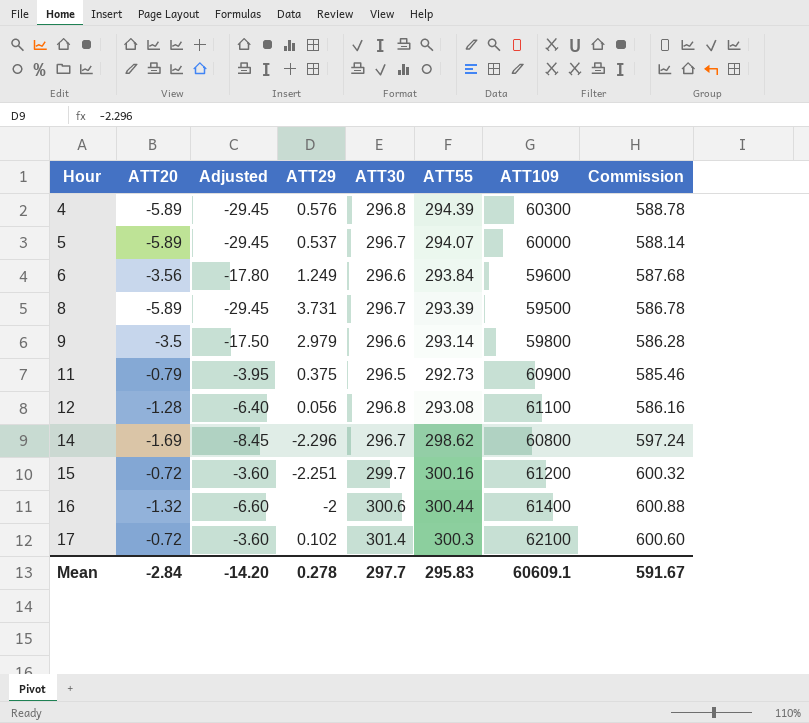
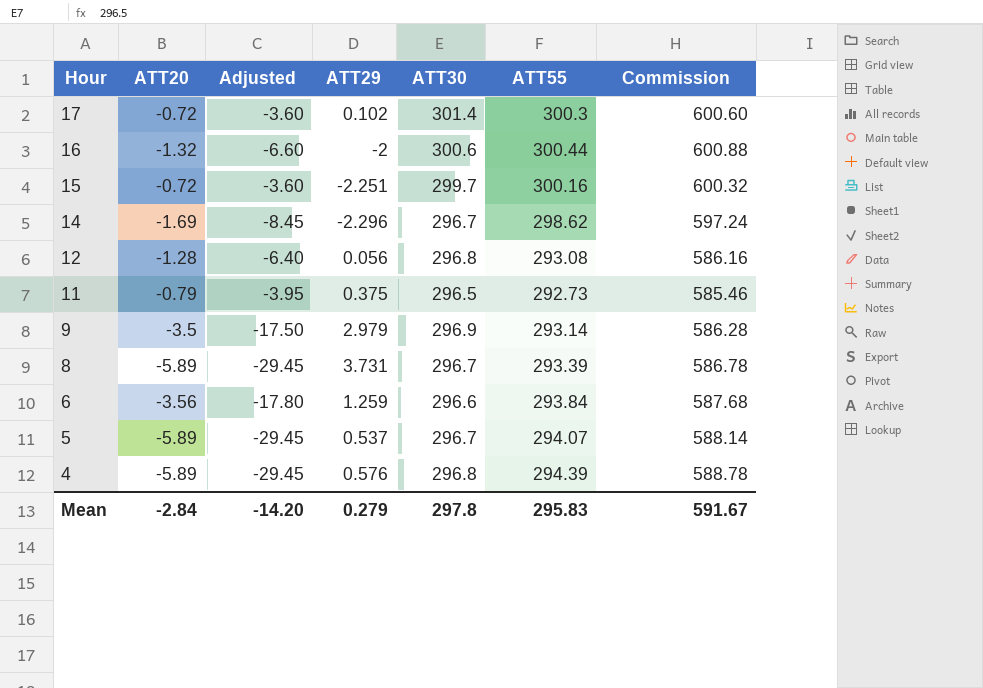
row order: Hour ascending -> Hour descending
column ATT109 | position: 7 -> none
9 | ATT30: 296.6 -> 296.9
6 | ATT29: 1.249 -> 1.259
Mean | ATT29: 0.278 -> 0.279
Mean | ATT30: 297.7 -> 297.8

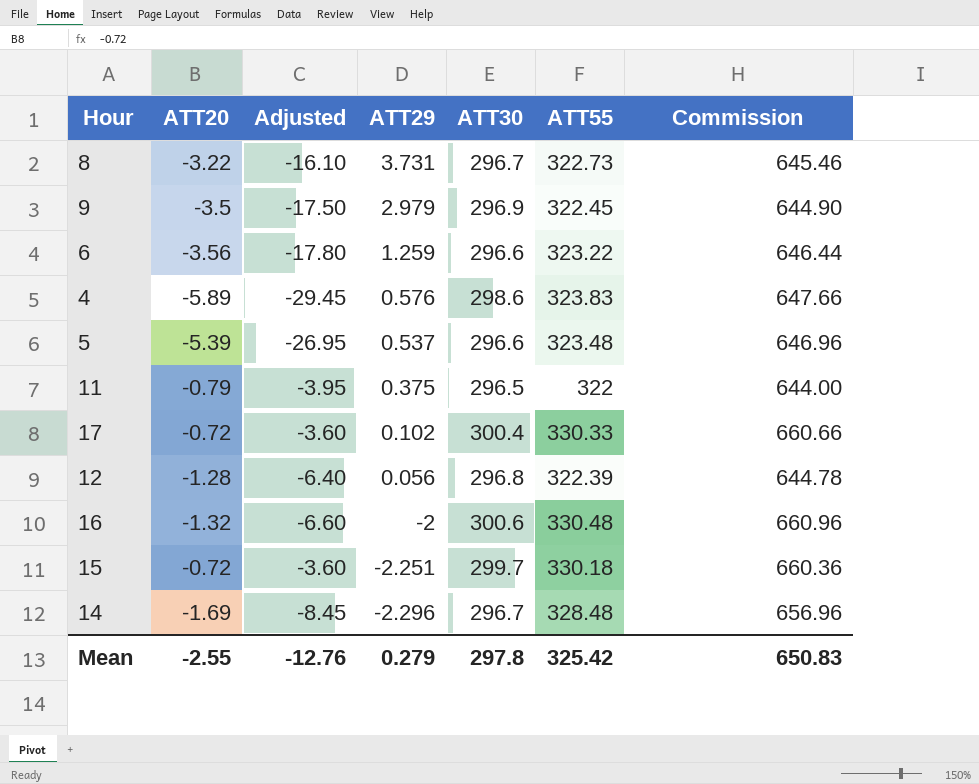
row order: Hour descending -> ATT29 descending
8 | ATT20: -5.89 -> -3.22
8 | Adjusted: -29.45 -> -16.10
8 | ATT55: 293.39 -> 322.73
8 | Commission: 586.78 -> 645.46
9 | ATT55: 293.14 -> 322.45
9 | Commission: 586.28 -> 644.90
6 | ATT55: 293.84 -> 323.22
6 | Commission: 587.68 -> 646.44
4 | ATT30: 296.8 -> 298.6
4 | ATT55: 294.39 -> 323.83
4 | Commission: 588.78 -> 647.66
5 | ATT20: -5.89 -> -5.39
5 | Adjusted: -29.45 -> -26.95
5 | ATT30: 296.7 -> 296.6
5 | ATT55: 294.07 -> 323.48
5 | Commission: 588.14 -> 646.96
11 | ATT55: 292.73 -> 322
11 | Commission: 585.46 -> 644.00
17 | ATT30: 301.4 -> 300.4
17 | ATT55: 300.3 -> 330.33
17 | Commission: 600.60 -> 660.66
12 | ATT55: 293.08 -> 322.39
12 | Commission: 586.16 -> 644.78
16 | ATT55: 300.44 -> 330.48
16 | Commission: 600.88 -> 660.96
15 | ATT55: 300.16 -> 330.18
15 | Commission: 600.32 -> 660.36
14 | ATT55: 298.62 -> 328.48
14 | Commission: 597.24 -> 656.96
Mean | ATT20: -2.84 -> -2.55
Mean | Adjusted: -14.20 -> -12.76
Mean | ATT55: 295.83 -> 325.42
Mean | Commission: 591.67 -> 650.83

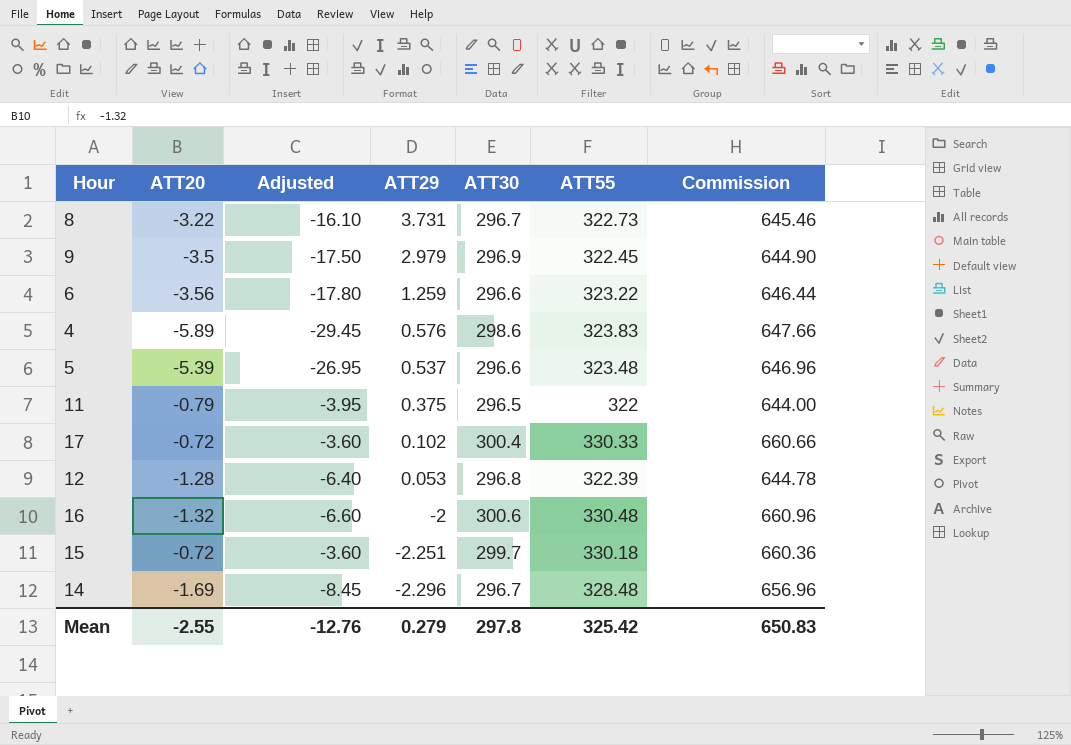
12 | ATT29: 0.056 -> 0.053

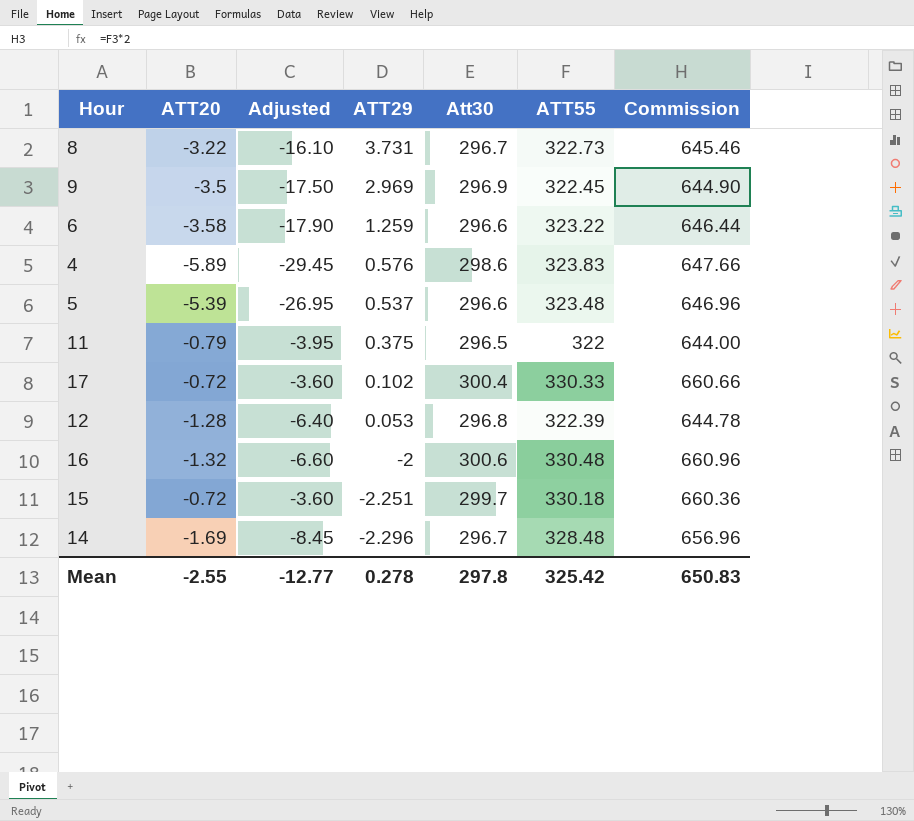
column name: ATT30 -> Att30
9 | ATT29: 2.979 -> 2.969
6 | ATT20: -3.56 -> -3.58
6 | Adjusted: -17.80 -> -17.90
Mean | Adjusted: -12.76 -> -12.77
Mean | ATT29: 0.279 -> 0.278

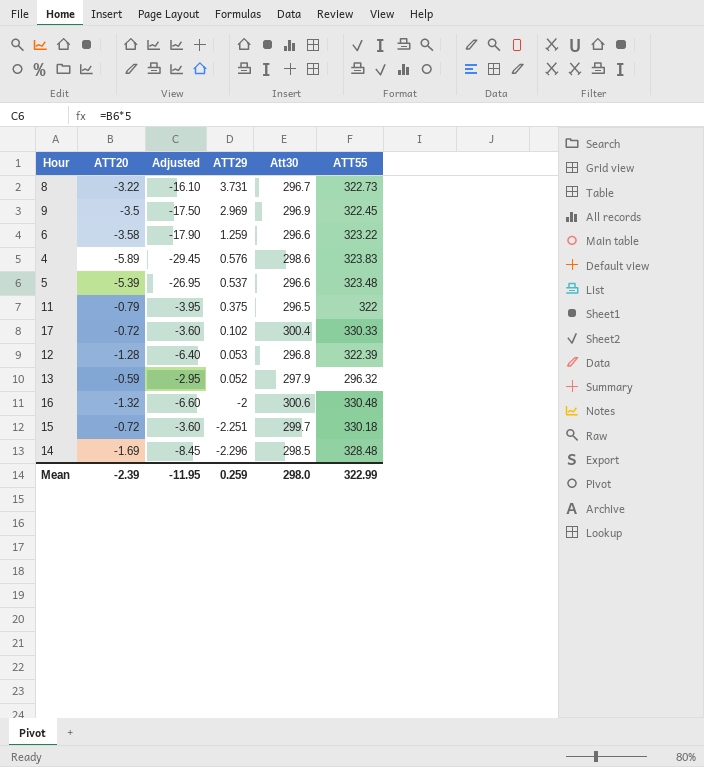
column Commission | formula: [ATT55] * 2 -> none
row 13: none -> -0.59 | -2.95 | 0.052 | 297.9 | 296.32
14 | Att30: 296.7 -> 298.5
Mean | ATT20: -2.55 -> -2.39
Mean | Adjusted: -12.77 -> -11.95
Mean | ATT29: 0.278 -> 0.259
Mean | Att30: 297.8 -> 298.0
Mean | ATT55: 325.42 -> 322.99

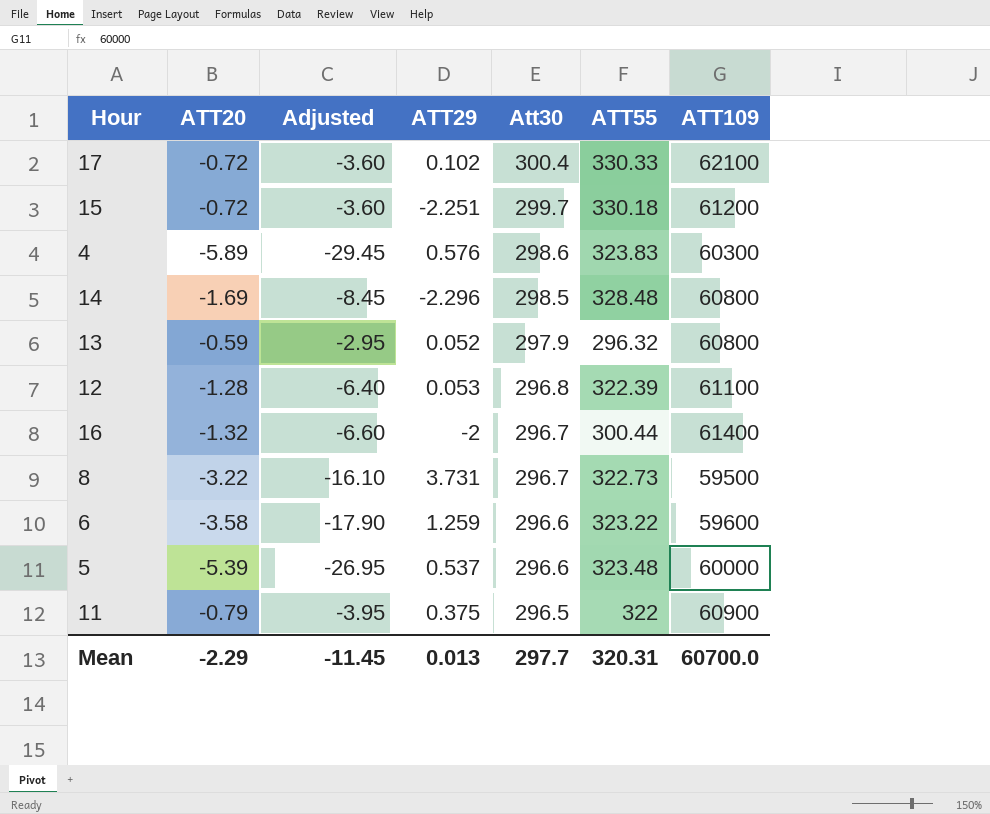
row order: ATT29 descending -> Att30 descending
column ATT109 | position: none -> 7
row 9: -3.5 | -17.50 | 2.969 | 296.9 | 322.45 -> none
16 | Att30: 300.6 -> 296.7
16 | ATT55: 330.48 -> 300.44
Mean | ATT20: -2.39 -> -2.29
Mean | Adjusted: -11.95 -> -11.45
Mean | ATT29: 0.259 -> 0.013
Mean | Att30: 298.0 -> 297.7
Mean | ATT55: 322.99 -> 320.31

